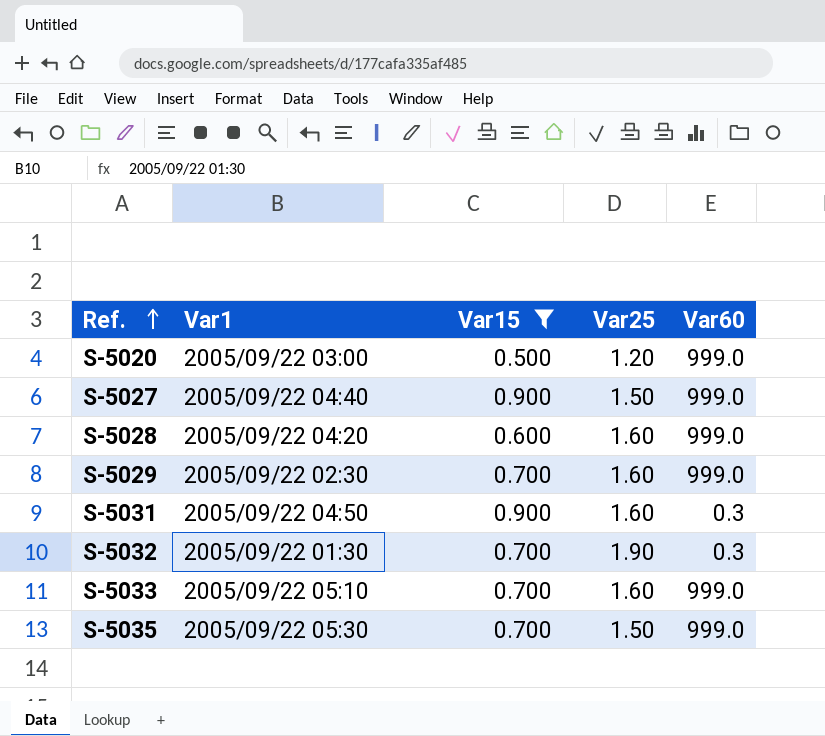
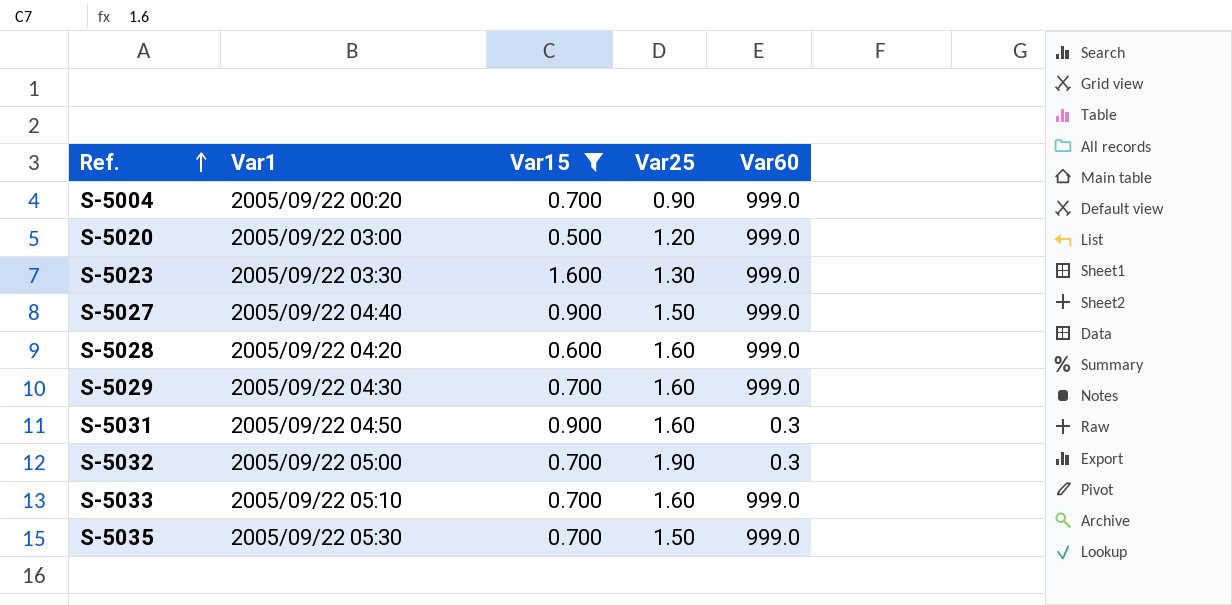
row S-5004: none -> 2005/09/22 00:20 | 0.700 | 0.90 | 999.0
row S-5023: none -> 2005/09/22 03:30 | 1.600 | 1.30 | 999.0
S-5029 | Var1: 2005/09/22 02:30 -> 2005/09/22 04:30
S-5032 | Var1: 2005/09/22 01:30 -> 2005/09/22 05:00

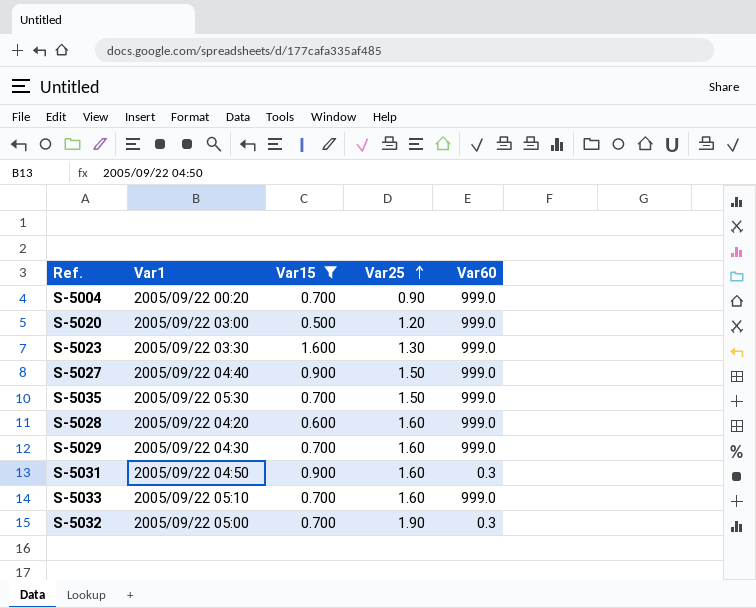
row order: Ref. ascending -> Var25 ascending

